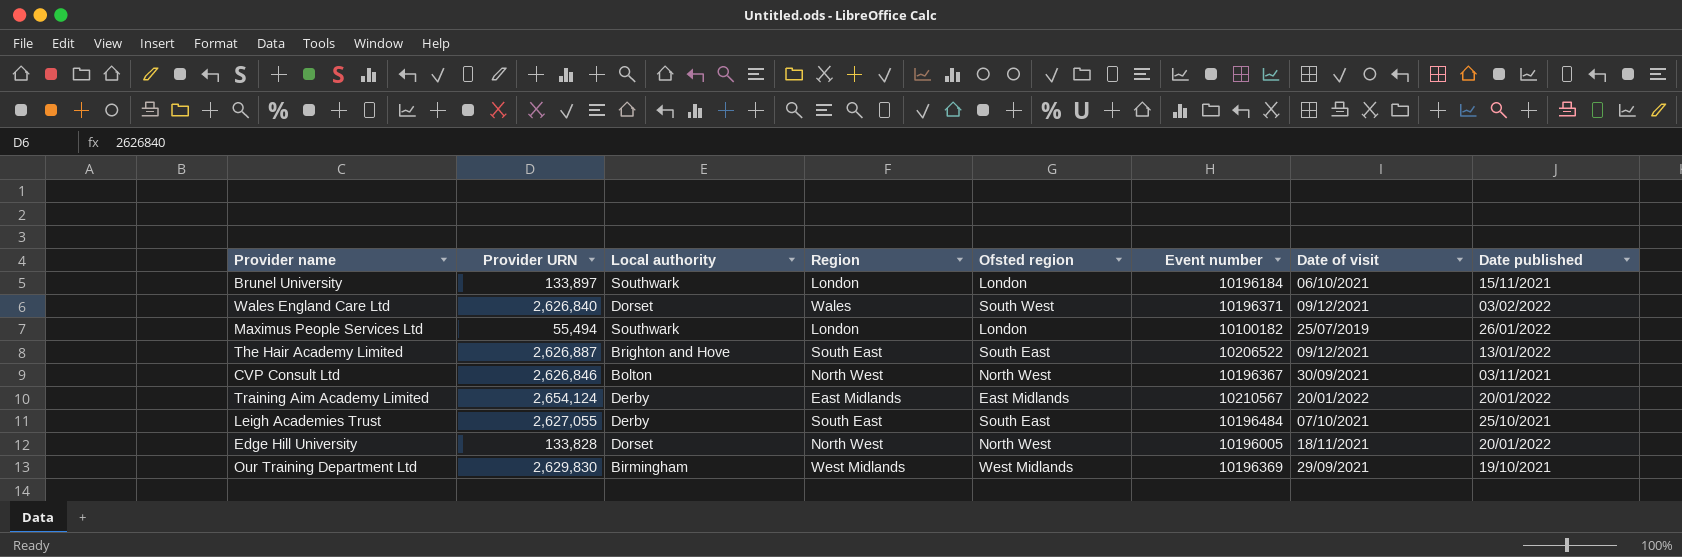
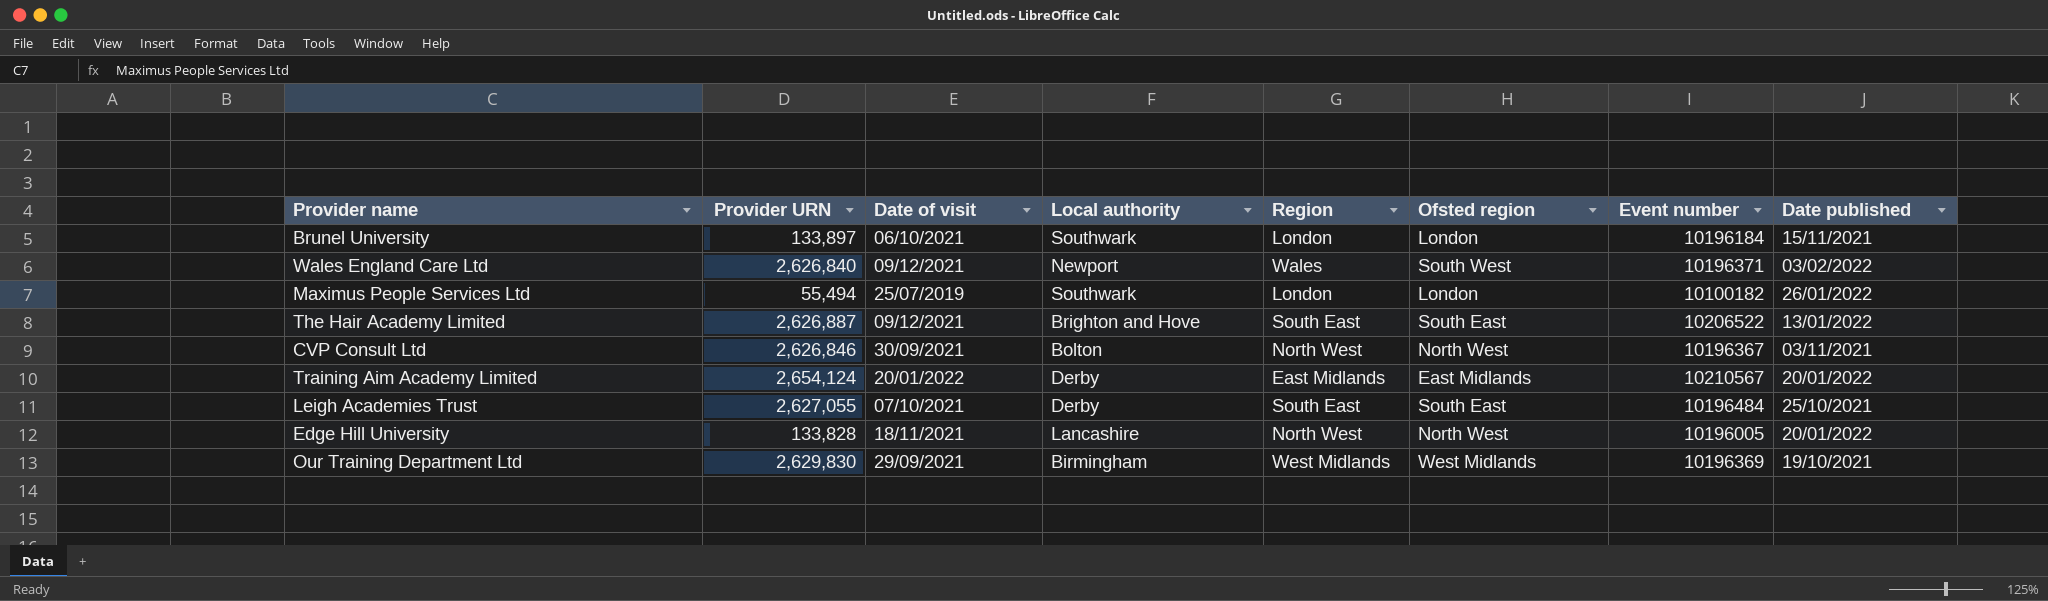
column Date of visit | position: 7 -> 3
Wales England Care Ltd | Local authority: Dorset -> Newport
Edge Hill University | Local authority: Dorset -> Lancashire

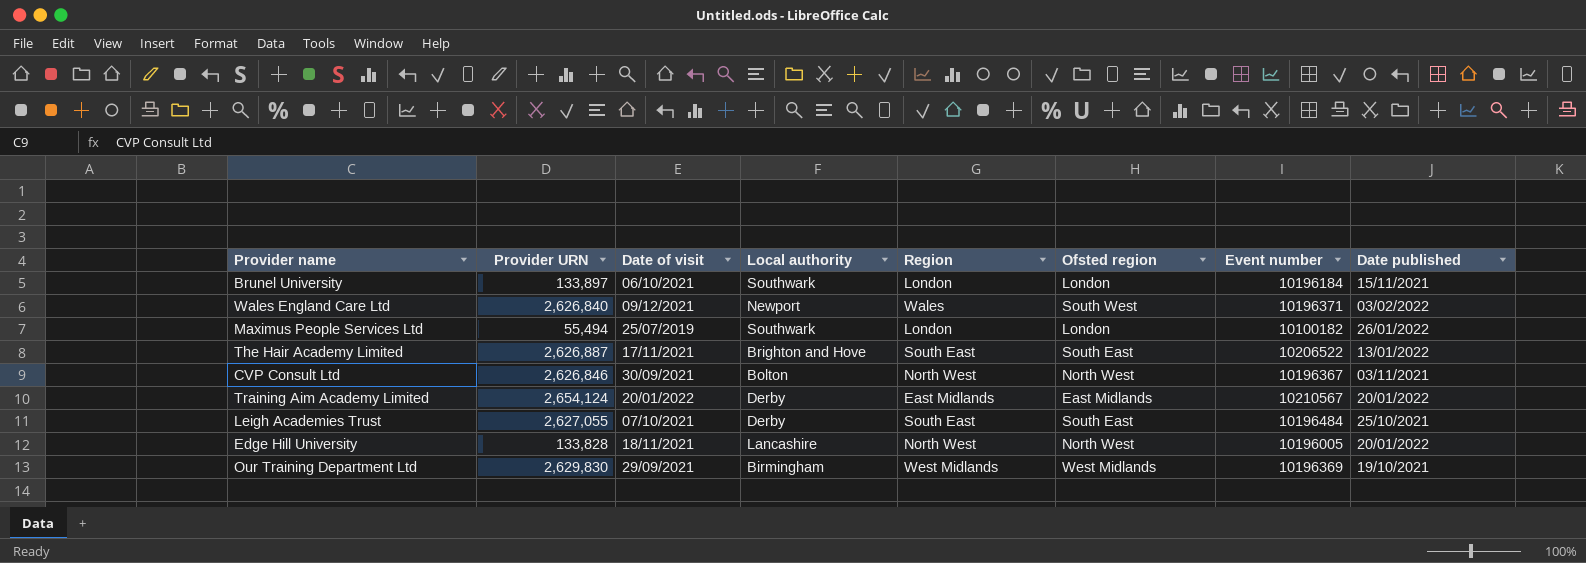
The Hair Academy Limited | Date of visit: 09/12/2021 -> 17/11/2021

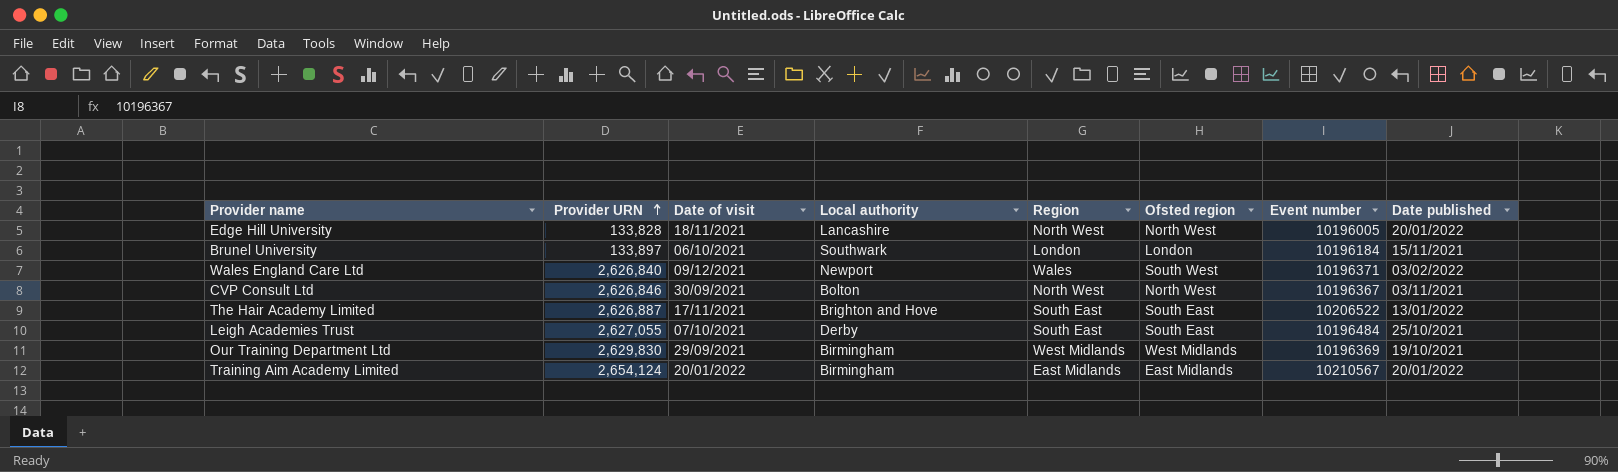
row order: none -> Provider URN ascending
row Maximus People Services Ltd: 55,494 | 25/07/2019 | Southwark | London | London | 10100182 | 26/01/2022 -> none
Training Aim Academy Limited | Local authority: Derby -> Birmingham

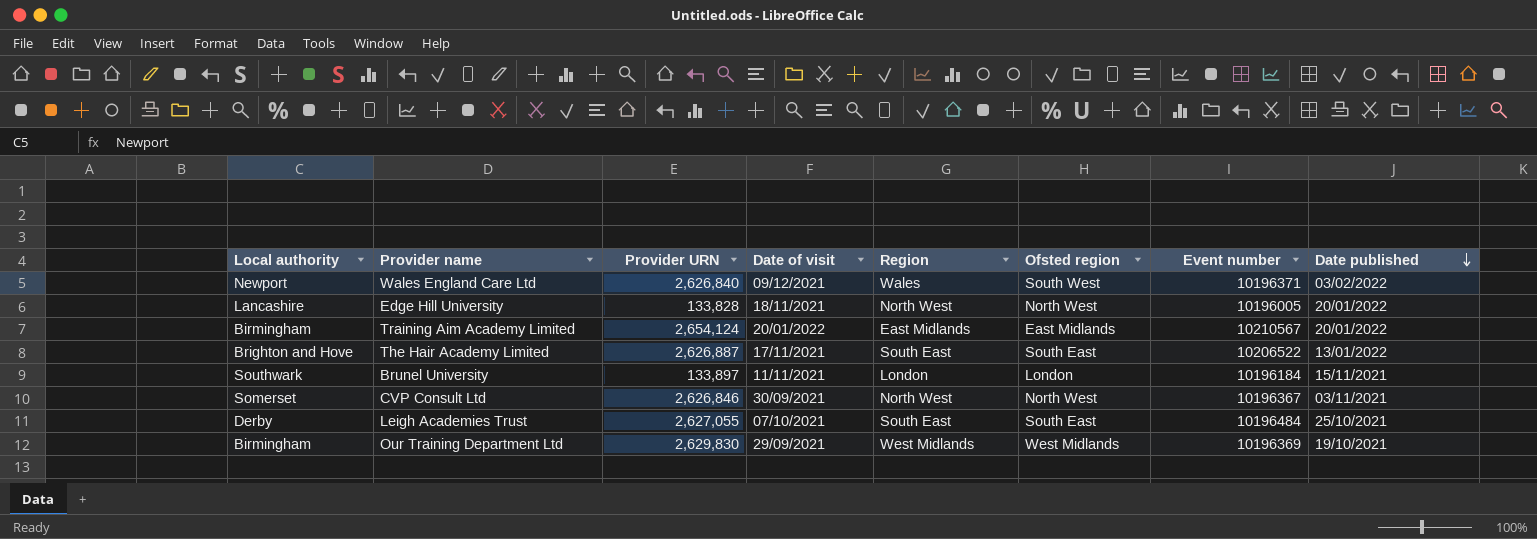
row order: Provider URN ascending -> Date published descending
column Local authority | position: 4 -> 1
Brunel University | Date of visit: 06/10/2021 -> 11/11/2021
CVP Consult Ltd | Local authority: Bolton -> Somerset

